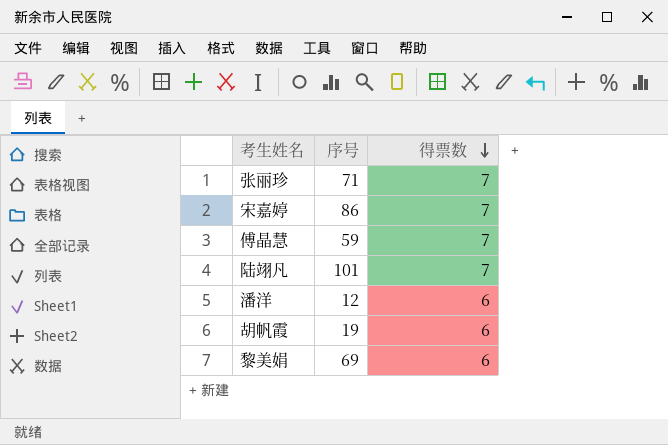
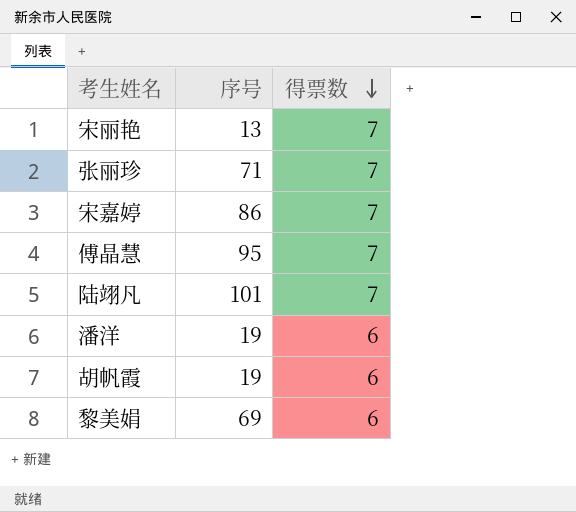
row 宋丽艳: none -> 13 | 7
傅晶慧 | 序号: 59 -> 95
潘洋 | 序号: 12 -> 19

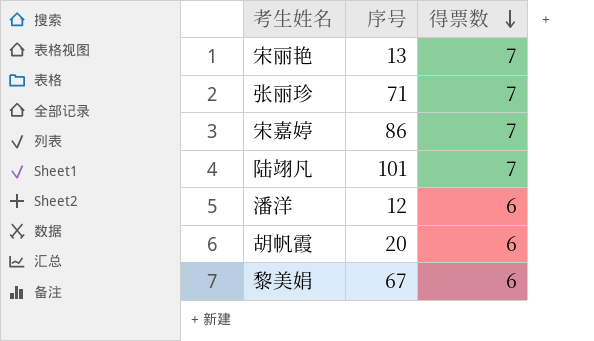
row 傅晶慧: 95 | 7 -> none
潘洋 | 序号: 19 -> 12
胡帆霞 | 序号: 19 -> 20
黎美娟 | 序号: 69 -> 67

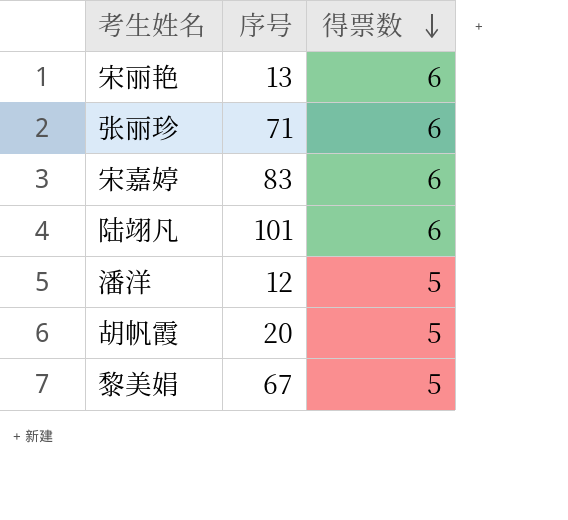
宋丽艳 | 得票数: 7 -> 6
张丽珍 | 得票数: 7 -> 6
宋嘉婷 | 序号: 86 -> 83
宋嘉婷 | 得票数: 7 -> 6
陆翊凡 | 得票数: 7 -> 6
潘洋 | 得票数: 6 -> 5
胡帆霞 | 得票数: 6 -> 5
黎美娟 | 得票数: 6 -> 5

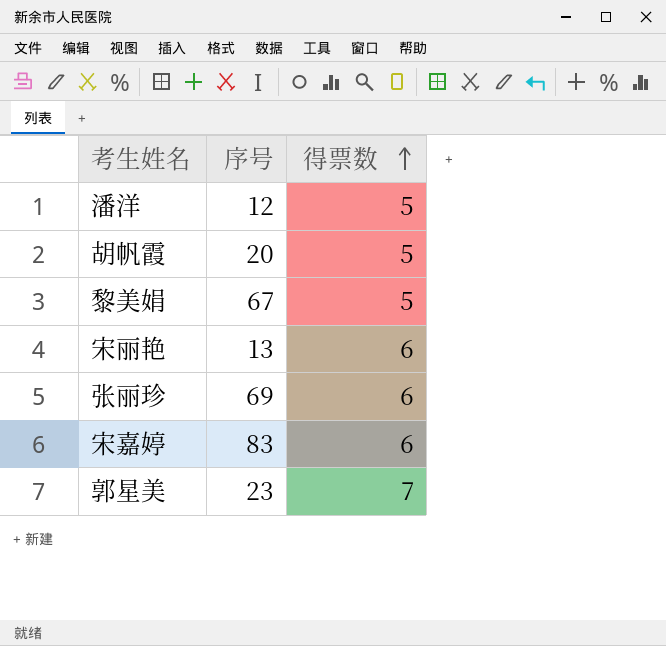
row order: 得票数 descending -> 得票数 ascending
row 陆翊凡: 101 | 6 -> none
张丽珍 | 序号: 71 -> 69
row 郭星美: none -> 23 | 7

